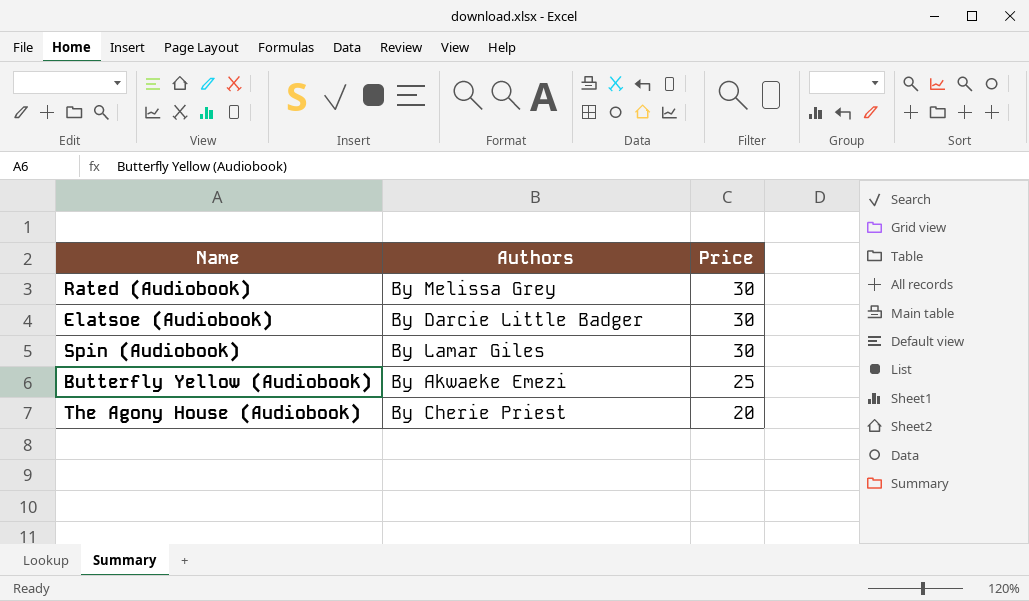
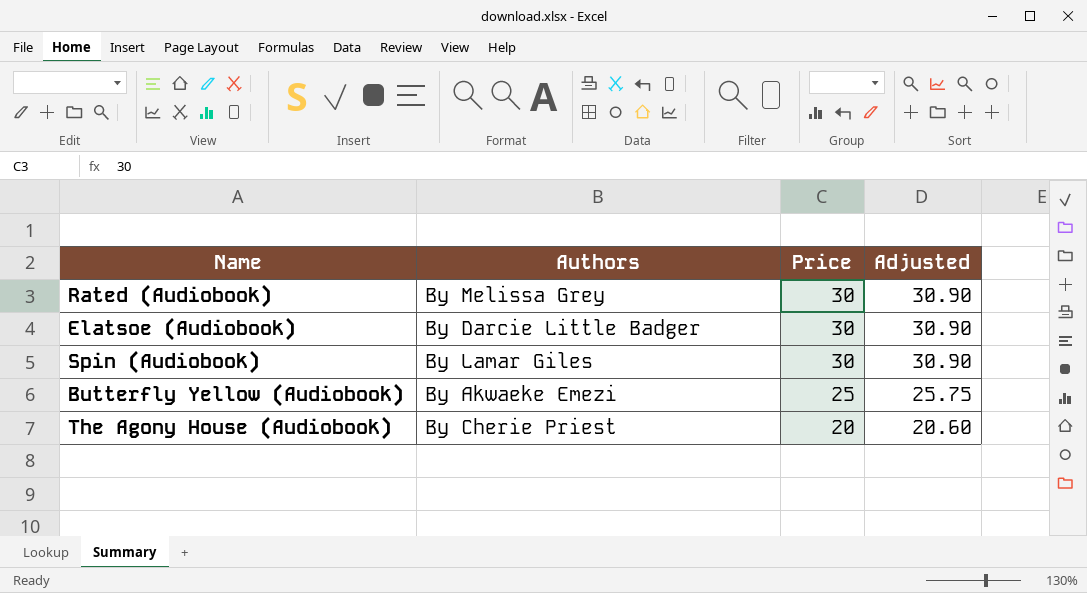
column Adjusted | formula: none -> [Price] * 1.03

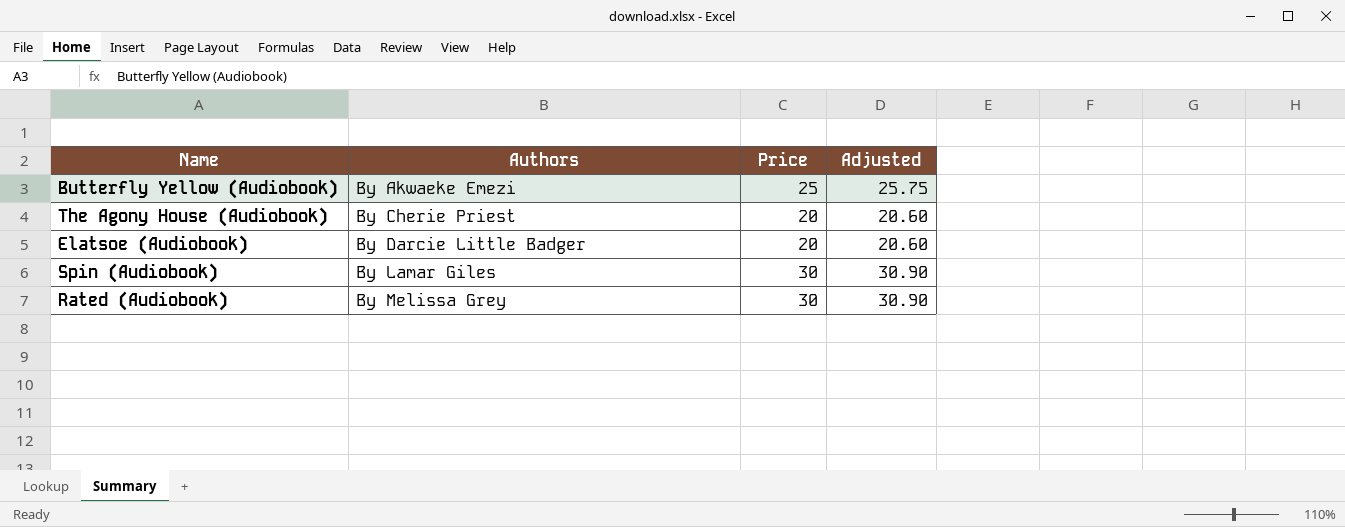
row order: Price descending -> Authors ascending
Elatsoe (Audiobook) | Price: 30 -> 20
Elatsoe (Audiobook) | Adjusted: 30.90 -> 20.60

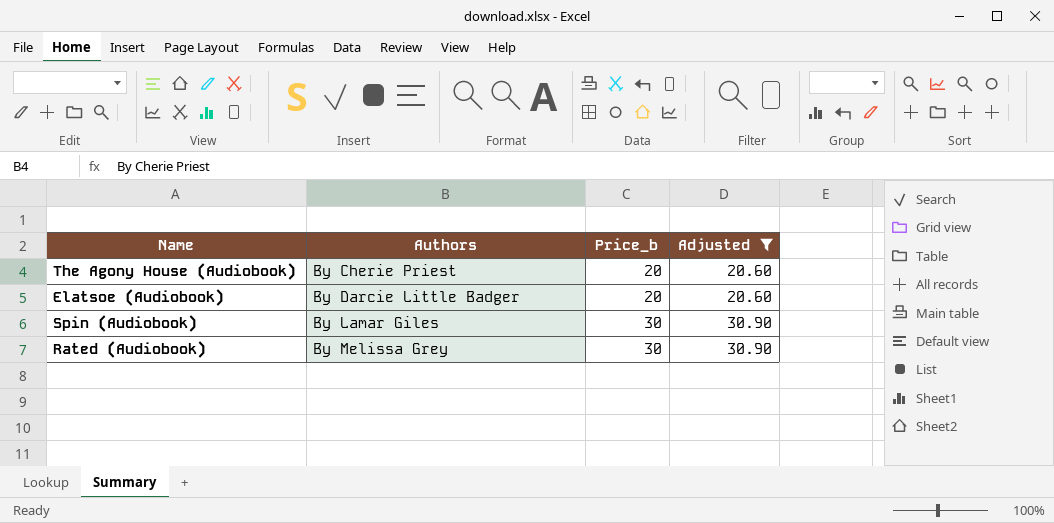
filter: none -> Adjusted != 25.75
column name: Price -> Price_b

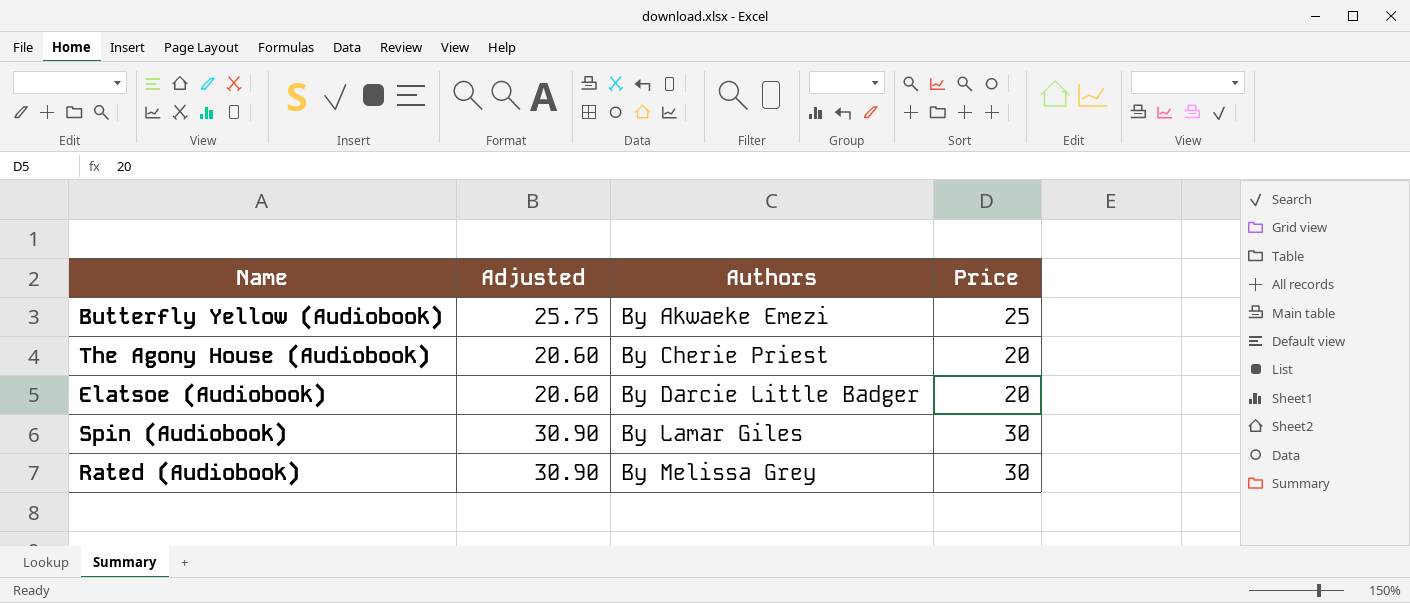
filter: Adjusted != 25.75 -> none
column Adjusted | position: 4 -> 2
column name: Price_b -> Price

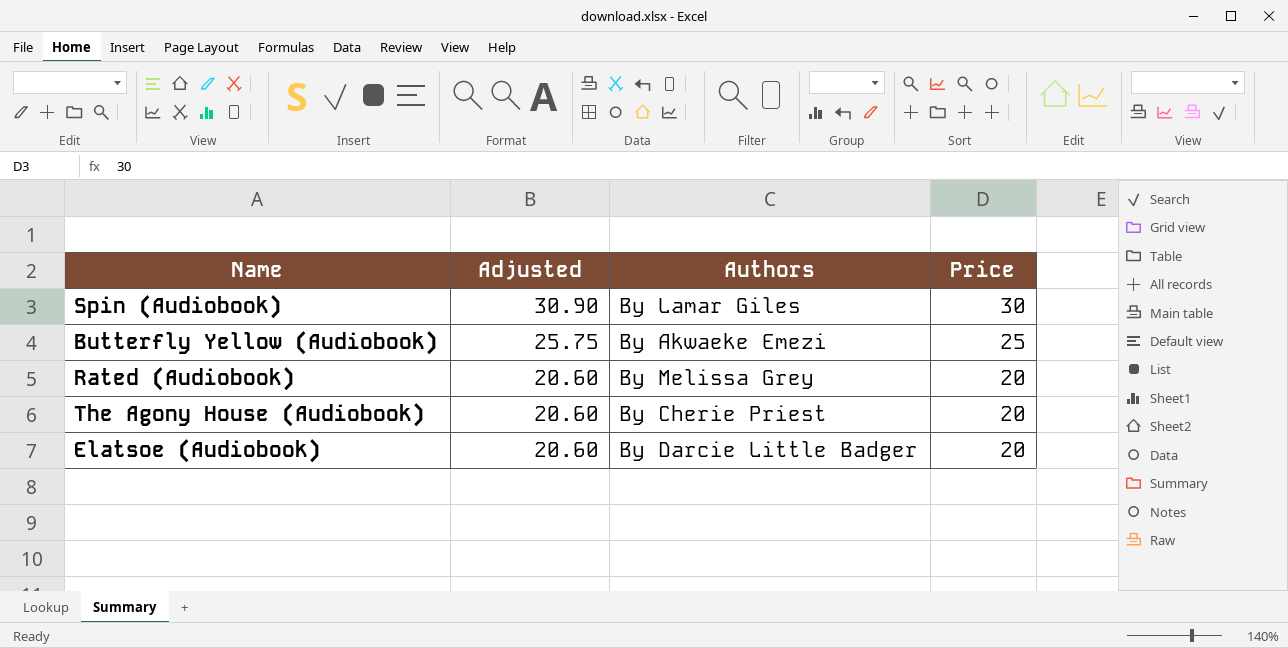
row order: Authors ascending -> Adjusted descending
Rated (Audiobook) | Adjusted: 30.90 -> 20.60
Rated (Audiobook) | Price: 30 -> 20

